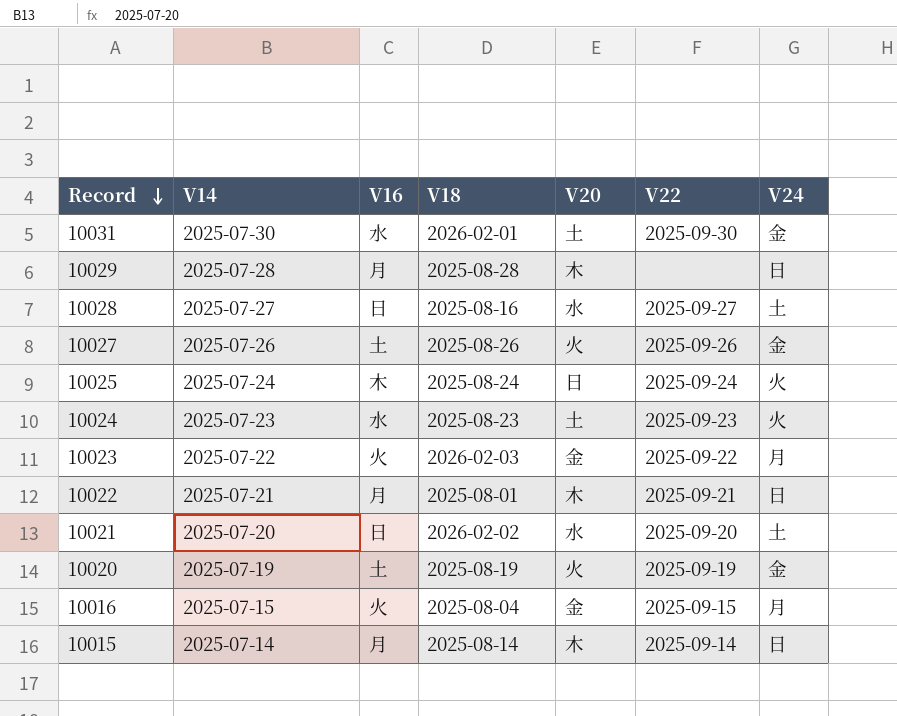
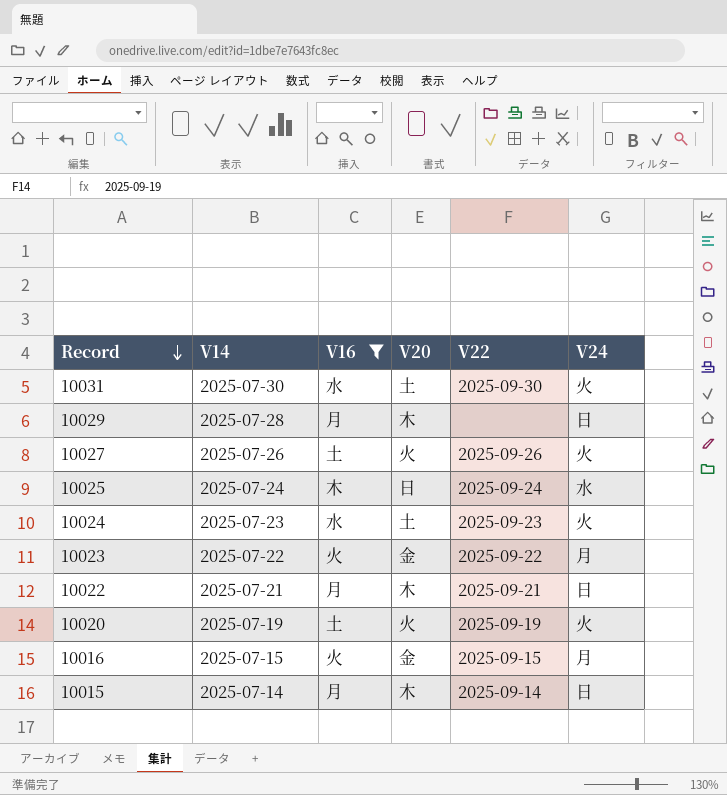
filter: none -> V16 != 日
column V18 | position: 4 -> none
10031 | V24: 金 -> 火
10027 | V24: 金 -> 火
10025 | V24: 火 -> 水
10020 | V24: 金 -> 火

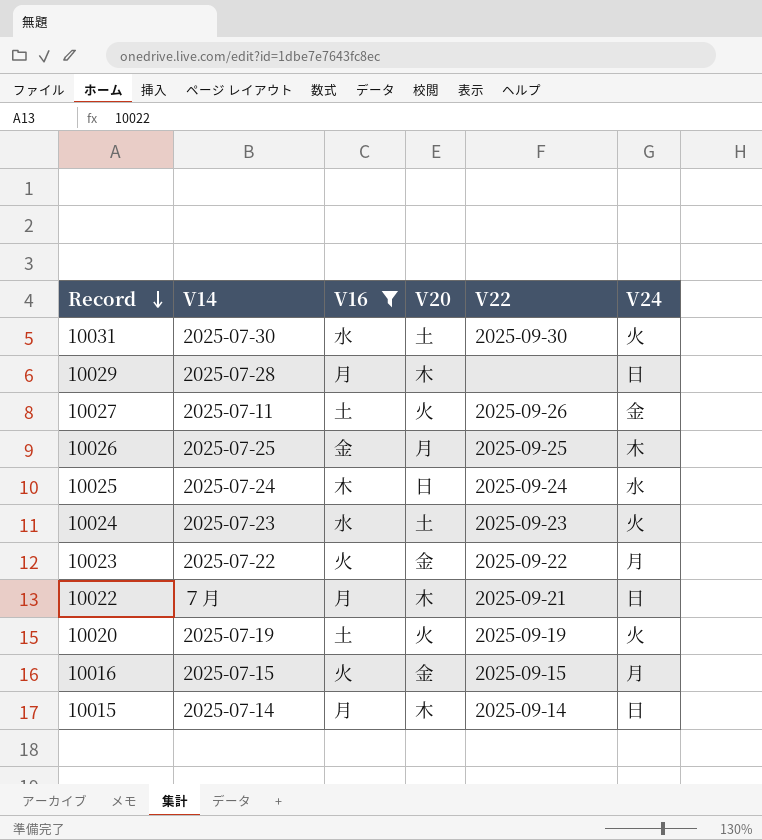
10027 | V14: 2025-07-26 -> 2025-07-11
10027 | V24: 火 -> 金
row 10026: none -> 2025-07-25 | 金 | 月 | 2025-09-25 | 木
10022 | V14: 2025-07-21 -> ７月

